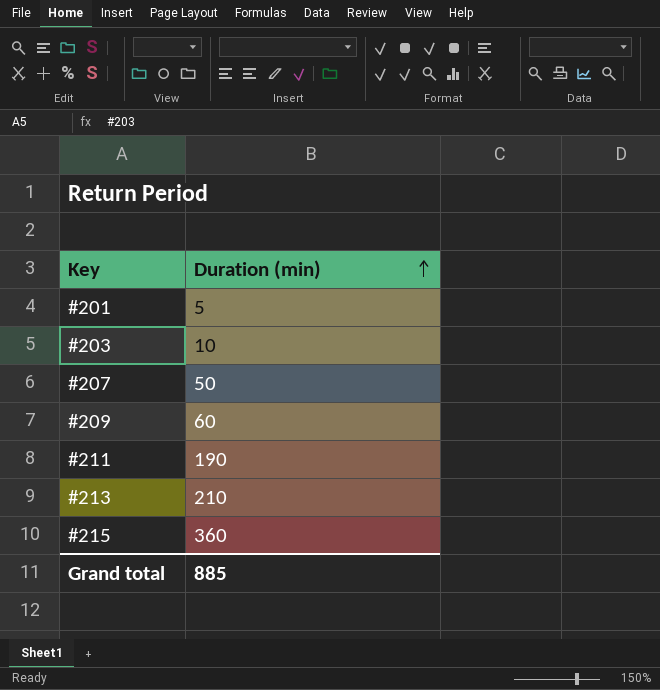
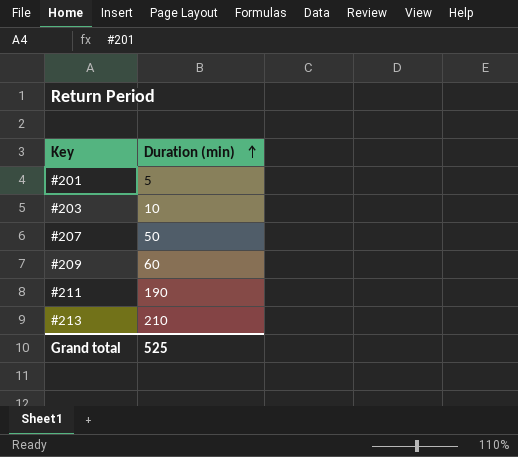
row #215: 360 -> none
Grand total | Duration (min): 885 -> 525

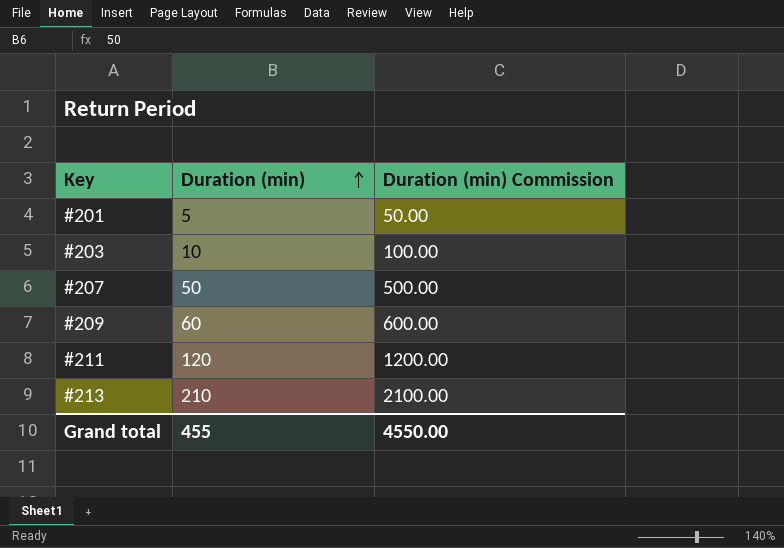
column Duration (min) Commission | formula: none -> [Duration (min)] * 10
#211 | Duration (min): 190 -> 120
Grand total | Duration (min): 525 -> 455

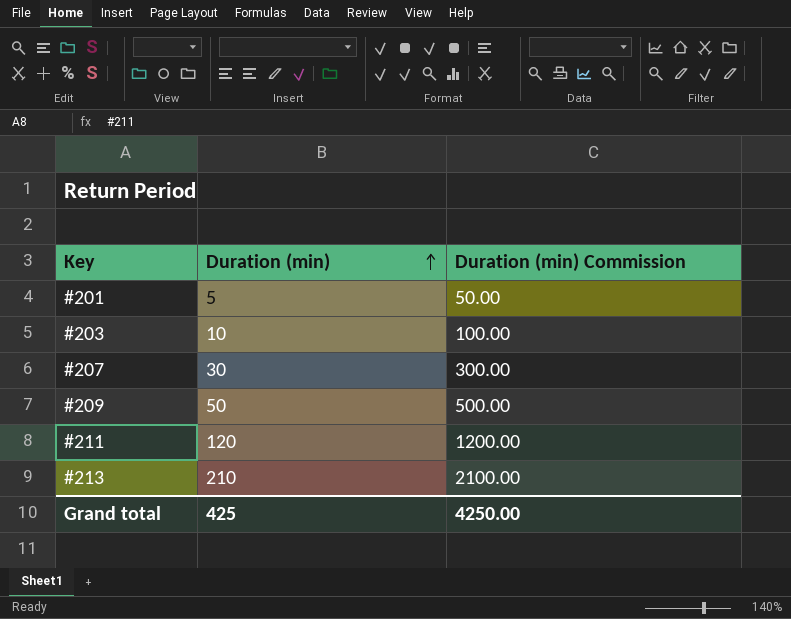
#207 | Duration (min): 50 -> 30
#207 | Duration (min) Commission: 500.00 -> 300.00
#209 | Duration (min): 60 -> 50
#209 | Duration (min) Commission: 600.00 -> 500.00
Grand total | Duration (min): 455 -> 425
Grand total | Duration (min) Commission: 4550.00 -> 4250.00

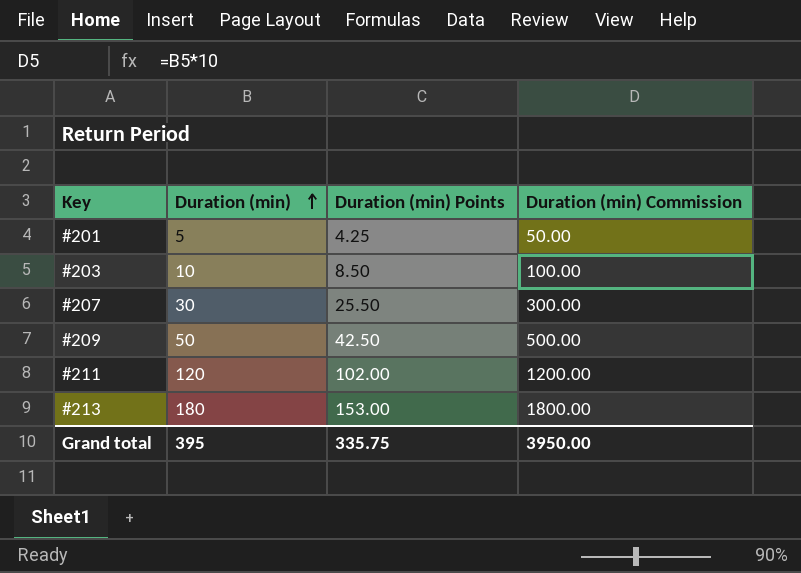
column Duration (min) Points | formula: none -> [Duration (min)] * 0.85
#213 | Duration (min): 210 -> 180
#213 | Duration (min) Commission: 2100.00 -> 1800.00
Grand total | Duration (min): 425 -> 395
Grand total | Duration (min) Commission: 4250.00 -> 3950.00

